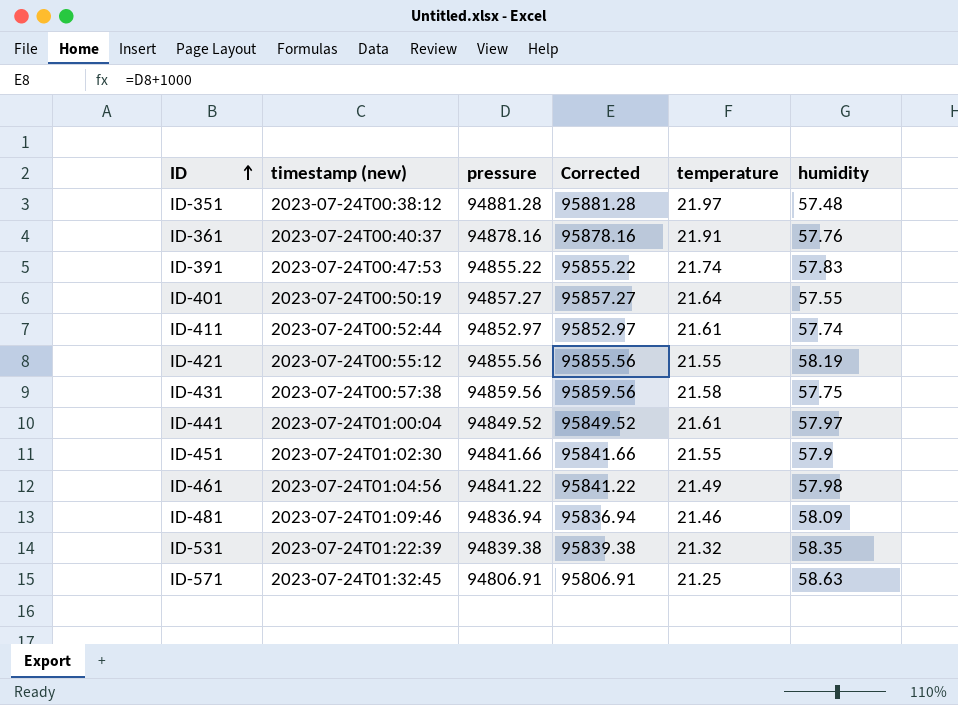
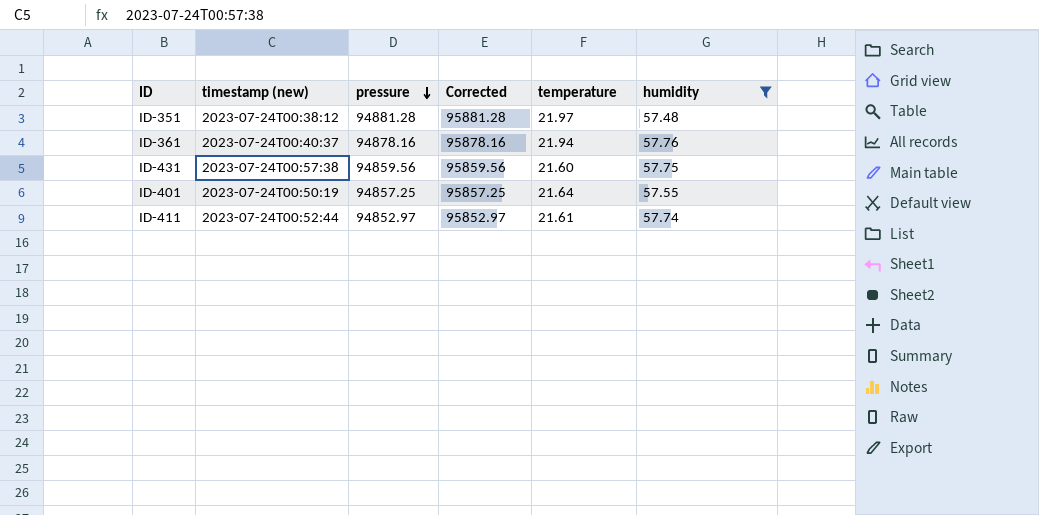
filter: none -> humidity <= 57.76
row order: ID ascending -> pressure descending
ID-361 | temperature: 21.91 -> 21.94
ID-431 | temperature: 21.58 -> 21.60
ID-401 | pressure: 94857.27 -> 94857.25
ID-401 | Corrected: 95857.27 -> 95857.25

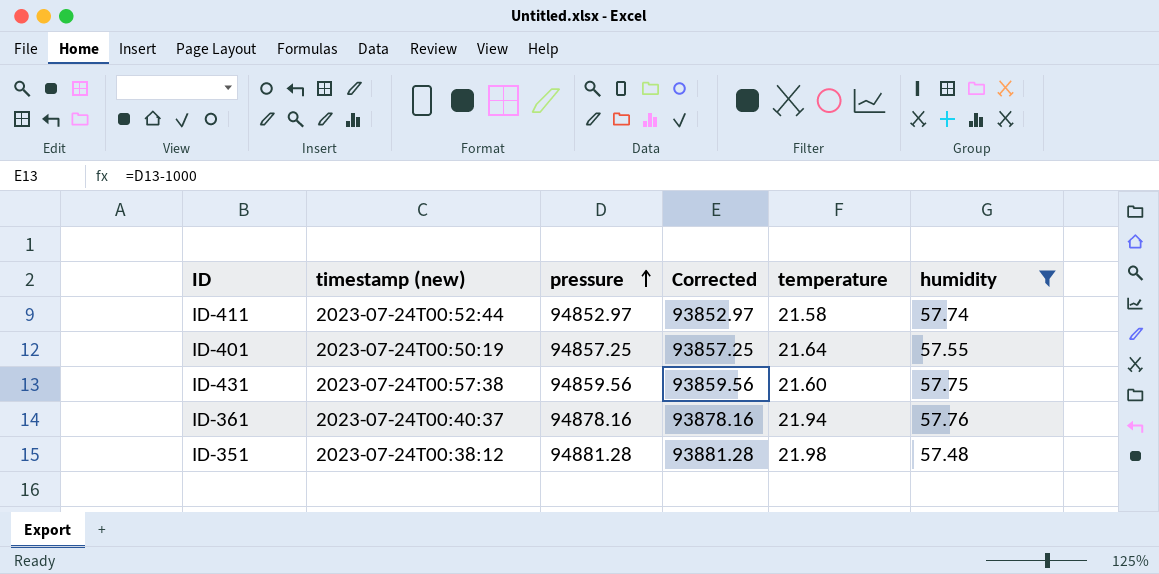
row order: pressure descending -> pressure ascending
column Corrected | formula: [pressure] + 1000 -> [pressure] - 1000
ID-411 | temperature: 21.61 -> 21.58
ID-351 | temperature: 21.97 -> 21.98

